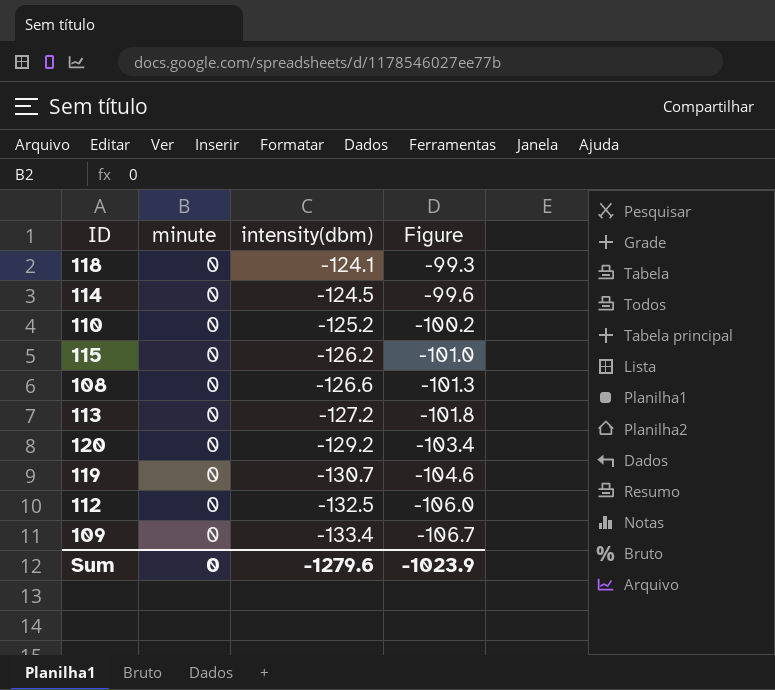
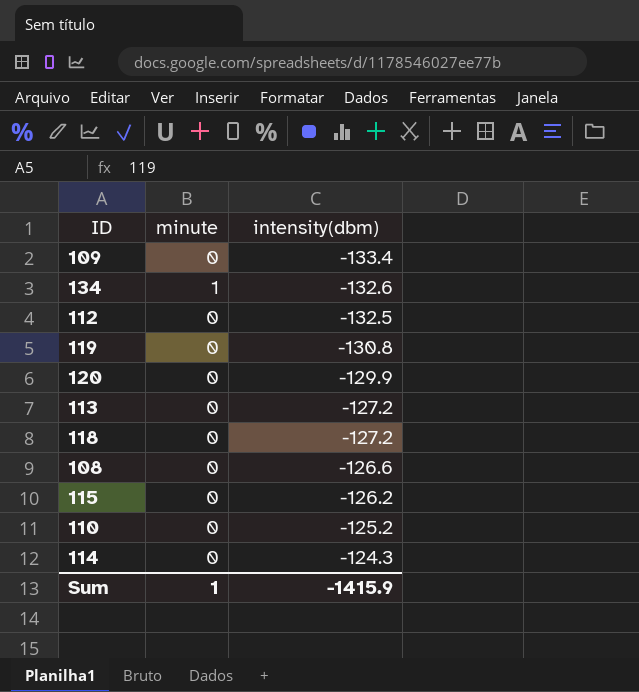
row order: intensity(dbm) descending -> intensity(dbm) ascending
column Figure | formula: [intensity(dbm)] * 0.8 -> none
row 134: none -> 1 | -132.6
119 | intensity(dbm): -130.7 -> -130.8
120 | intensity(dbm): -129.2 -> -129.9
118 | intensity(dbm): -124.1 -> -127.2
114 | intensity(dbm): -124.5 -> -124.3
Sum | minute: 0 -> 1
Sum | intensity(dbm): -1279.6 -> -1415.9

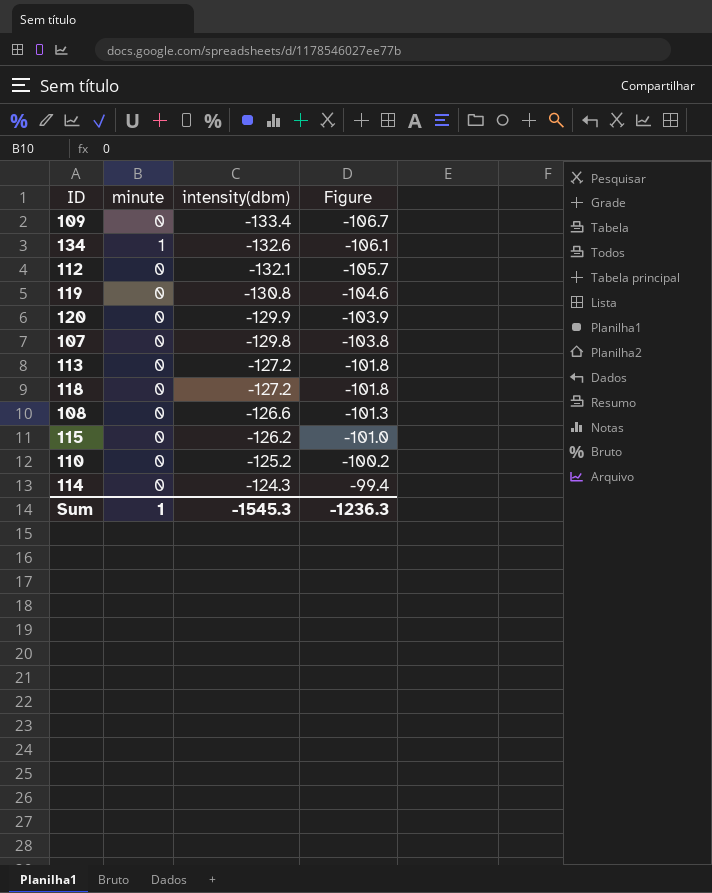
column Figure | formula: none -> [intensity(dbm)] * 0.8
112 | intensity(dbm): -132.5 -> -132.1
row 107: none -> 0 | -129.8 | -103.8
Sum | intensity(dbm): -1415.9 -> -1545.3

